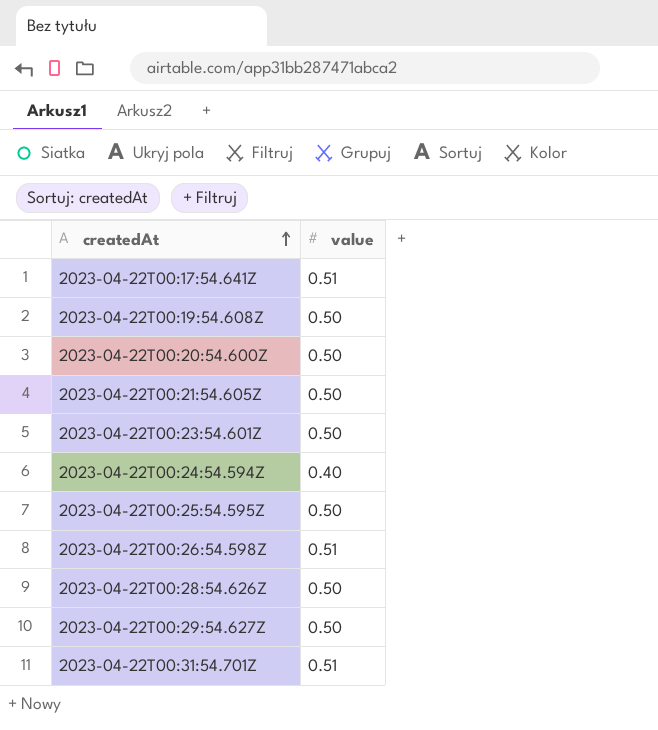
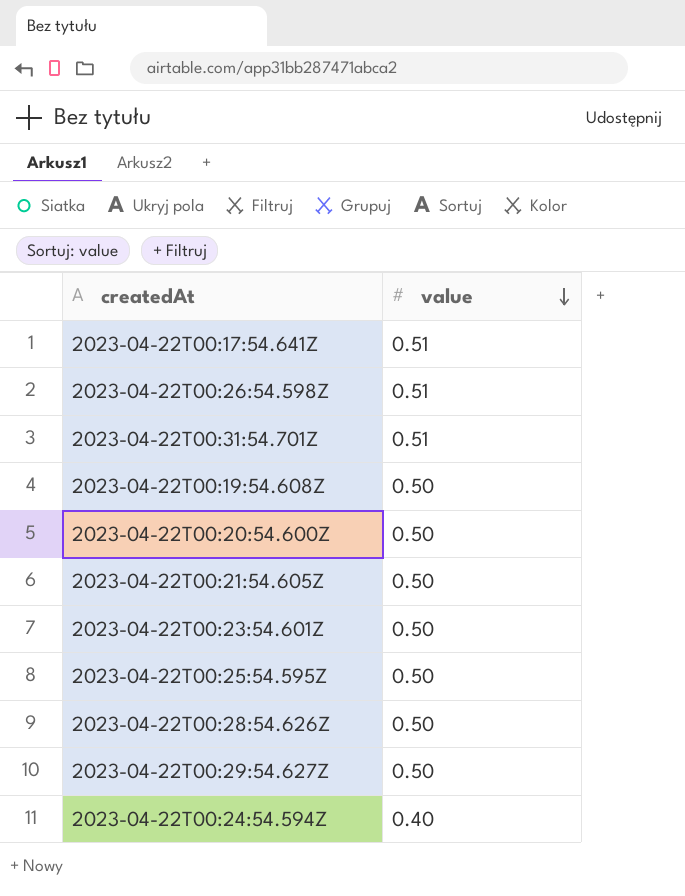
row order: createdAt ascending -> value descending

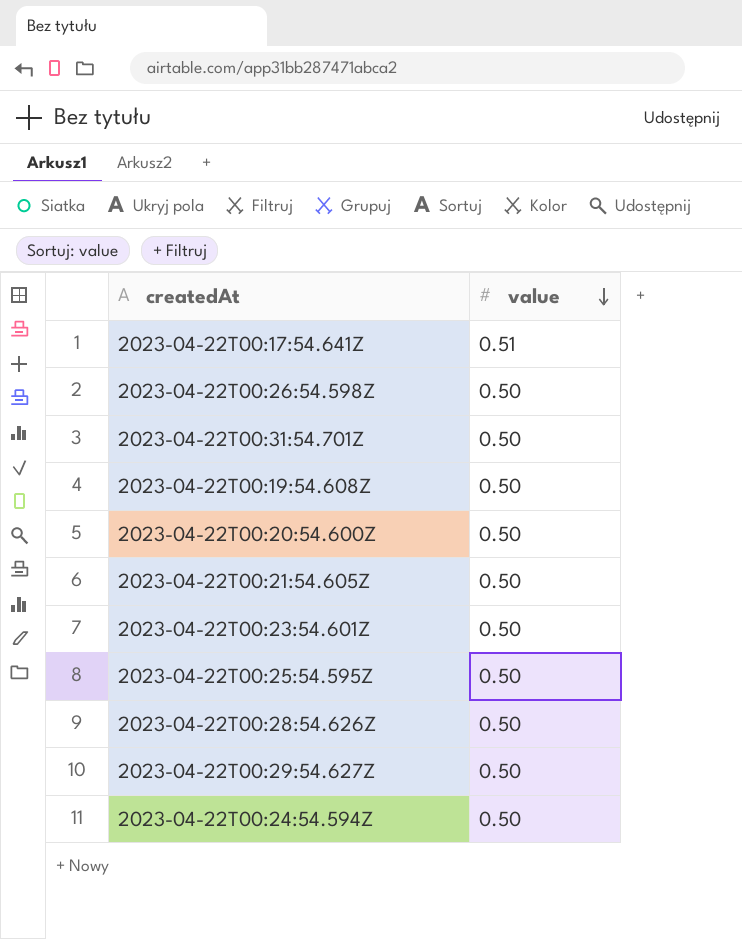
2023-04-22T00:26:54.598Z | value: 0.51 -> 0.50
2023-04-22T00:31:54.701Z | value: 0.51 -> 0.50
2023-04-22T00:24:54.594Z | value: 0.40 -> 0.50

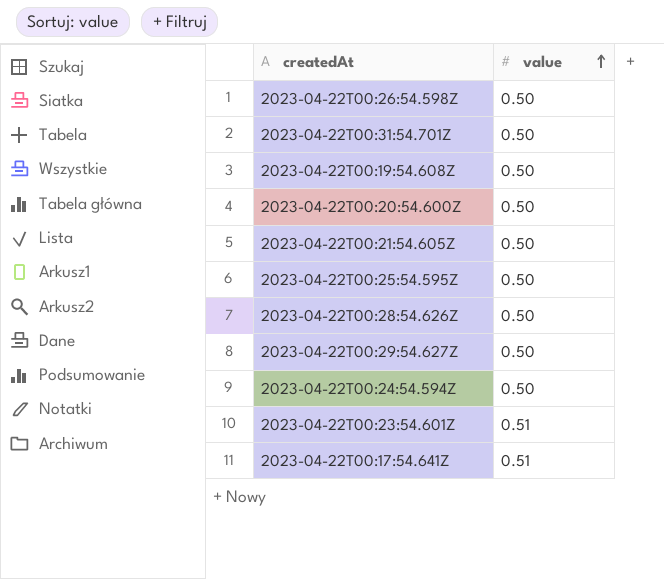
row order: value descending -> value ascending
2023-04-22T00:23:54.601Z | value: 0.50 -> 0.51

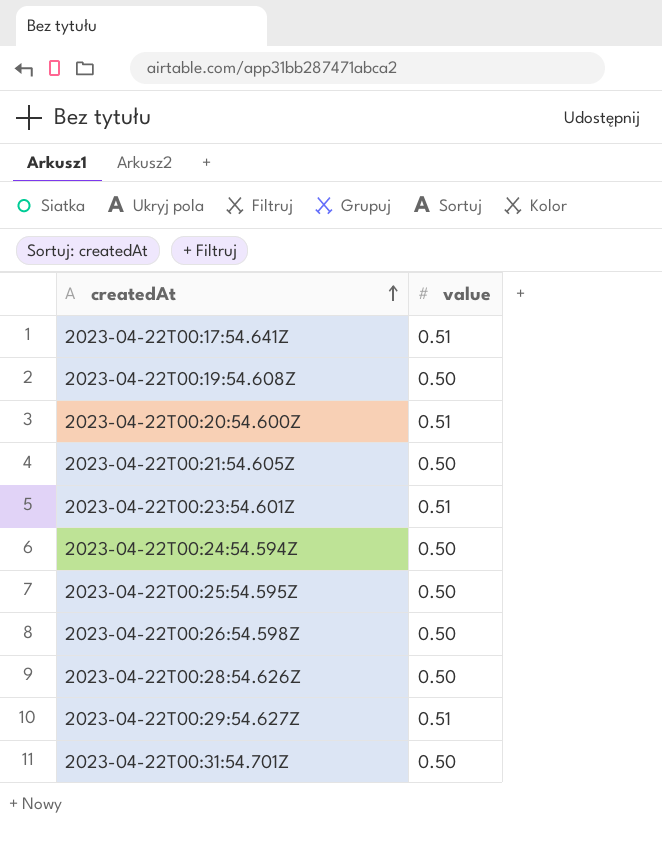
row order: value ascending -> createdAt ascending
2023-04-22T00:20:54.600Z | value: 0.50 -> 0.51
2023-04-22T00:29:54.627Z | value: 0.50 -> 0.51

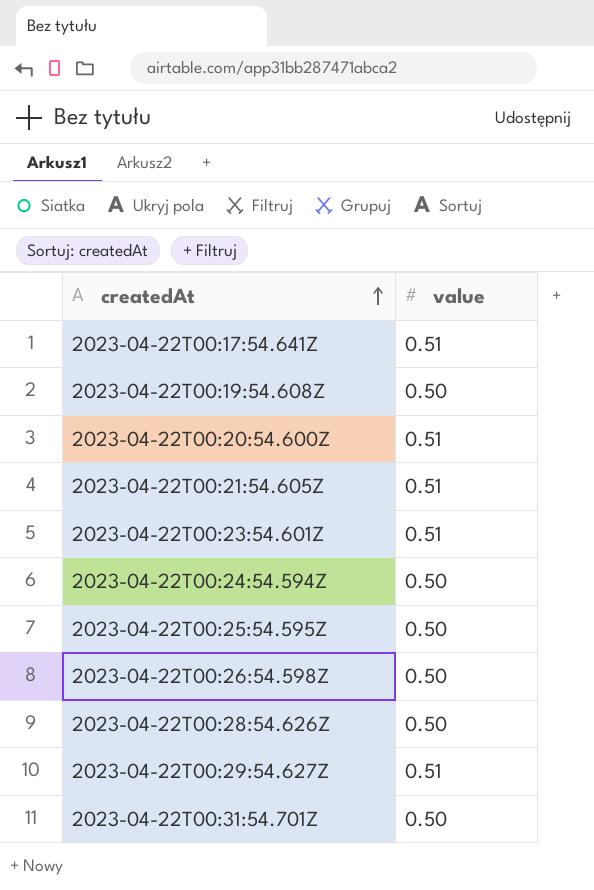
2023-04-22T00:21:54.605Z | value: 0.50 -> 0.51

